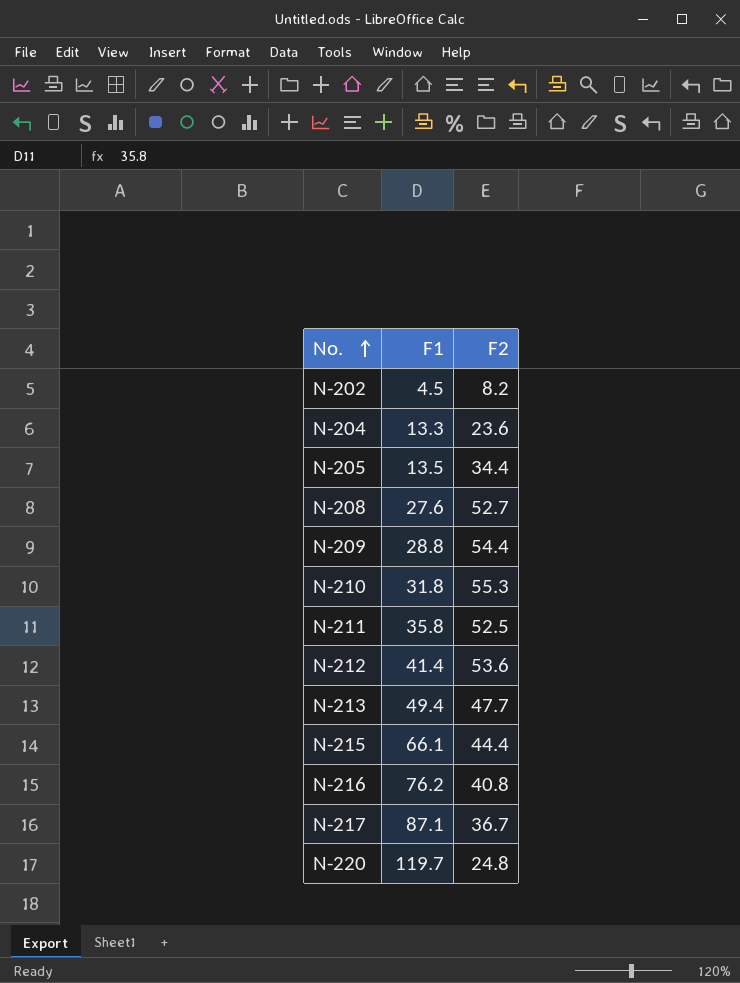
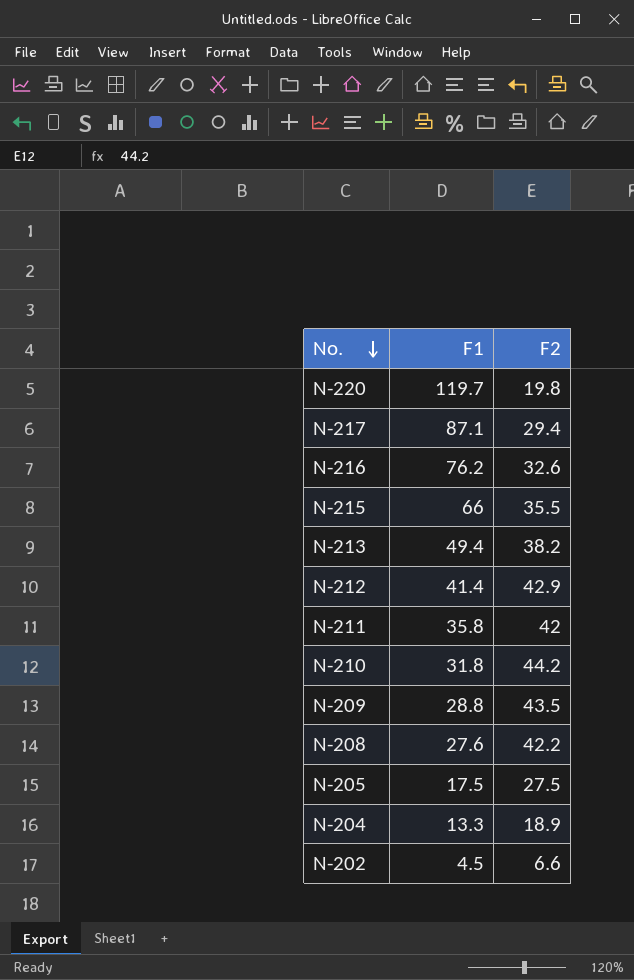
row order: No. ascending -> No. descending
N-220 | F2: 24.8 -> 19.8
N-217 | F2: 36.7 -> 29.4
N-216 | F2: 40.8 -> 32.6
N-215 | F1: 66.1 -> 66
N-215 | F2: 44.4 -> 35.5
N-213 | F2: 47.7 -> 38.2
N-212 | F2: 53.6 -> 42.9
N-211 | F2: 52.5 -> 42
N-210 | F2: 55.3 -> 44.2
N-209 | F2: 54.4 -> 43.5
N-208 | F2: 52.7 -> 42.2
N-205 | F1: 13.5 -> 17.5
N-205 | F2: 34.4 -> 27.5
N-204 | F2: 23.6 -> 18.9
N-202 | F2: 8.2 -> 6.6

